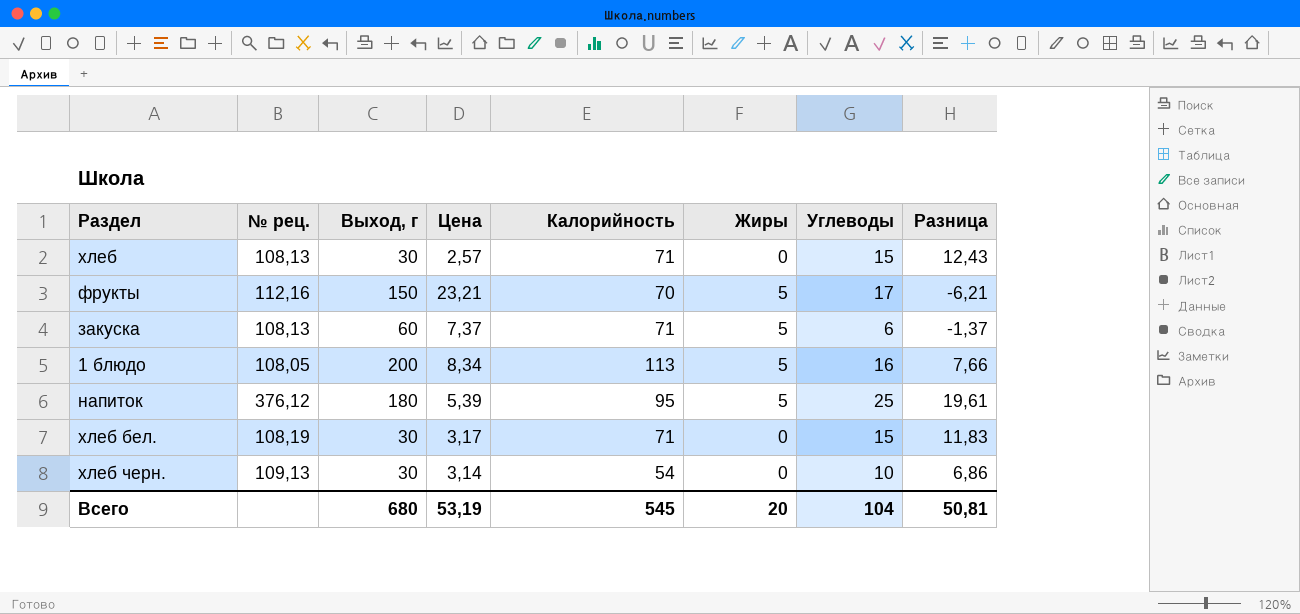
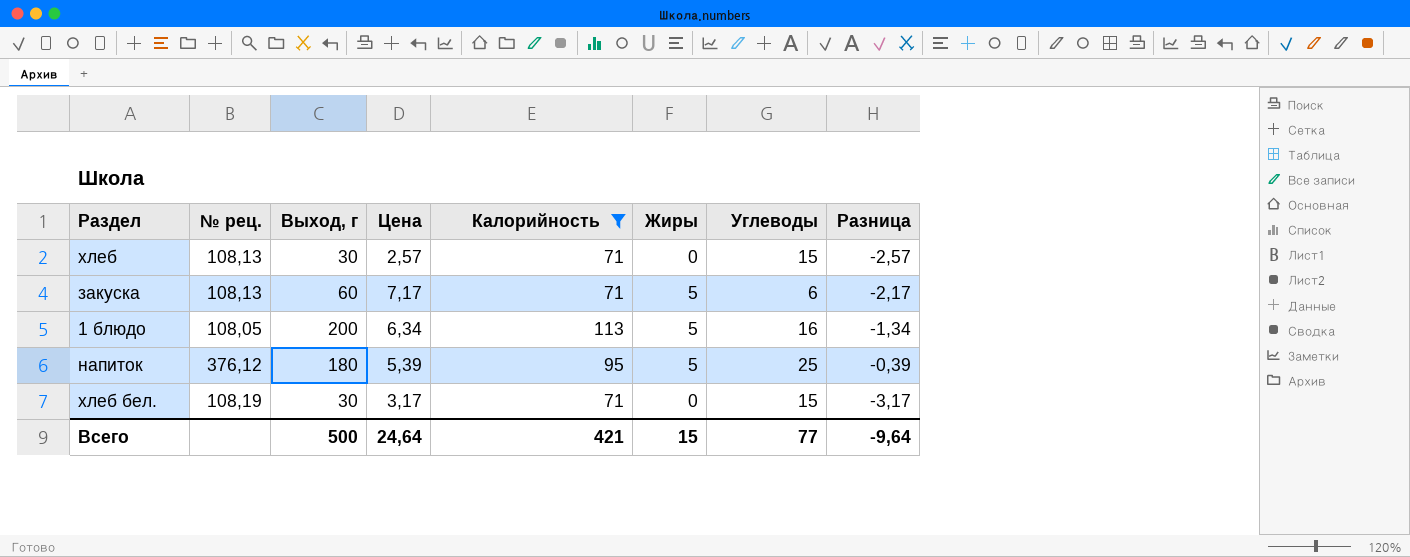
filter: none -> Калорийность >= 71
column Разница | formula: [Углеводы] - [Цена] -> [Жиры] - [Цена]
закуска | Цена: 7,37 -> 7,17
1 блюдо | Цена: 8,34 -> 6,34
Всего | Выход, г: 680 -> 500
Всего | Цена: 53,19 -> 24,64
Всего | Калорийность: 545 -> 421
Всего | Жиры: 20 -> 15
Всего | Углеводы: 104 -> 77
Всего | Разница: 50,81 -> -9,64

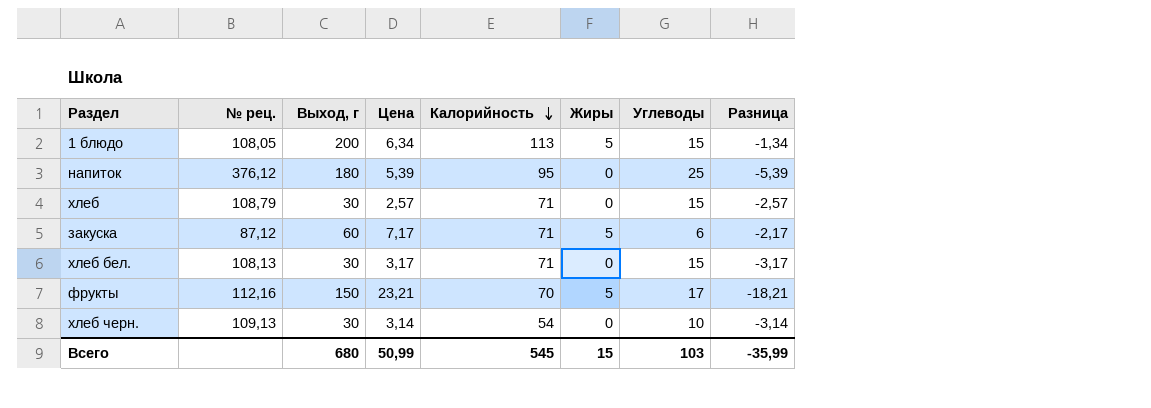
filter: Калорийность >= 71 -> none
row order: none -> Калорийность descending
1 блюдо | Углеводы: 16 -> 15
напиток | Жиры: 5 -> 0
напиток | Разница: -0,39 -> -5,39
хлеб | № рец.: 108,13 -> 108,79
закуска | № рец.: 108,13 -> 87,12
хлеб бел. | № рец.: 108,19 -> 108,13
Всего | Выход, г: 500 -> 680
Всего | Цена: 24,64 -> 50,99
Всего | Калорийность: 421 -> 545
Всего | Углеводы: 77 -> 103
Всего | Разница: -9,64 -> -35,99

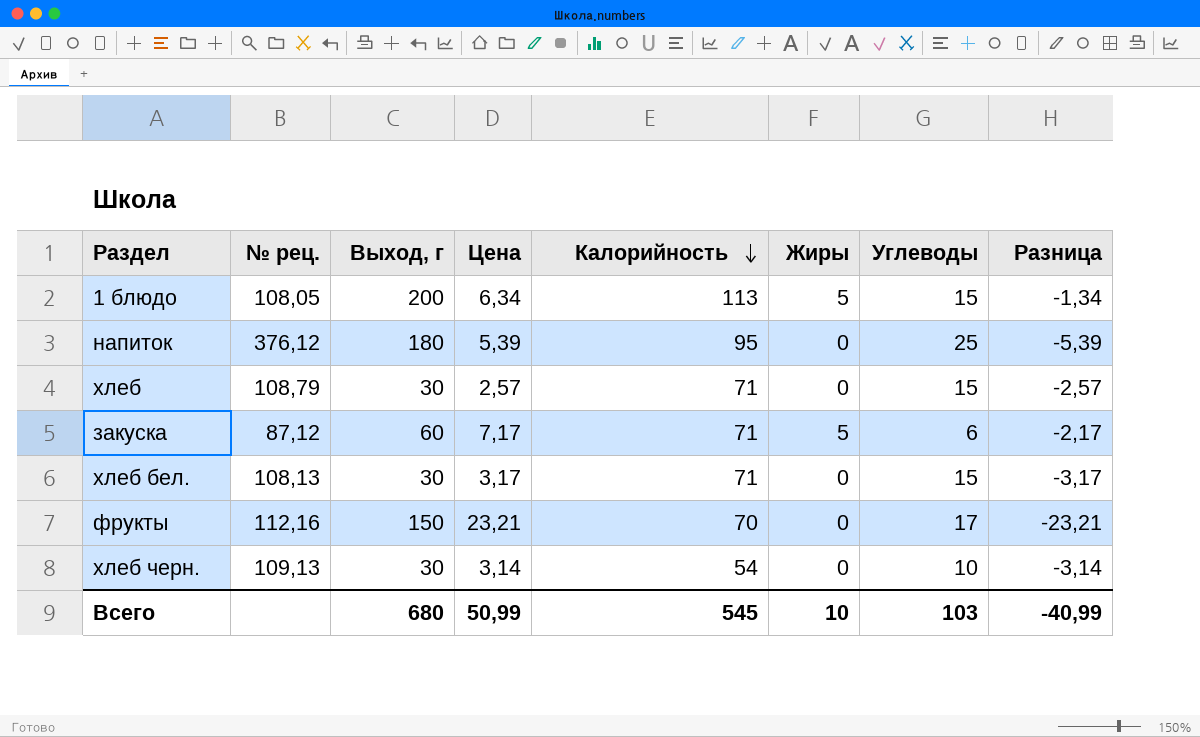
фрукты | Жиры: 5 -> 0
фрукты | Разница: -18,21 -> -23,21
Всего | Жиры: 15 -> 10
Всего | Разница: -35,99 -> -40,99

